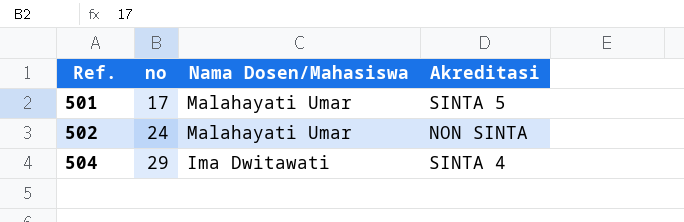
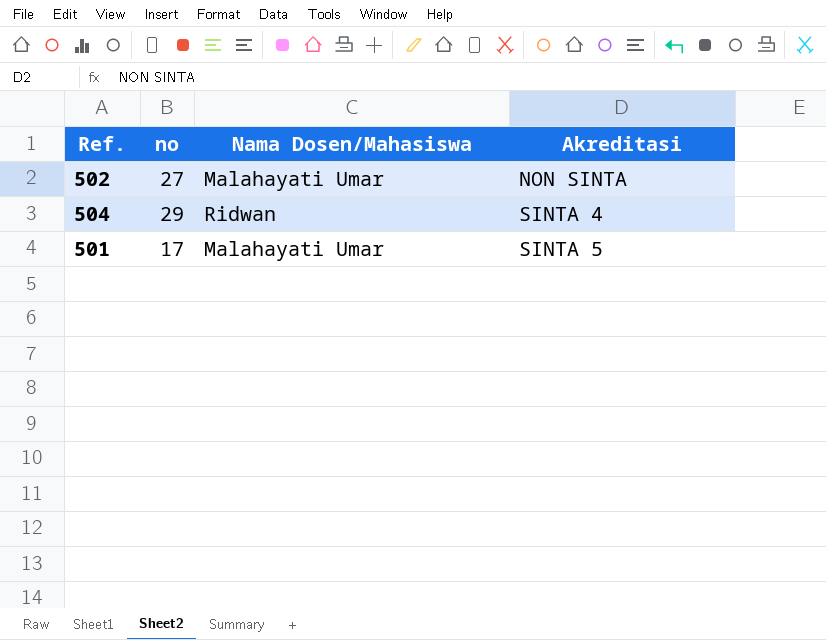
row order: Ref. ascending -> Akreditasi ascending
502 | no: 24 -> 27
504 | Nama Dosen/Mahasiswa: Ima Dwitawati -> Ridwan

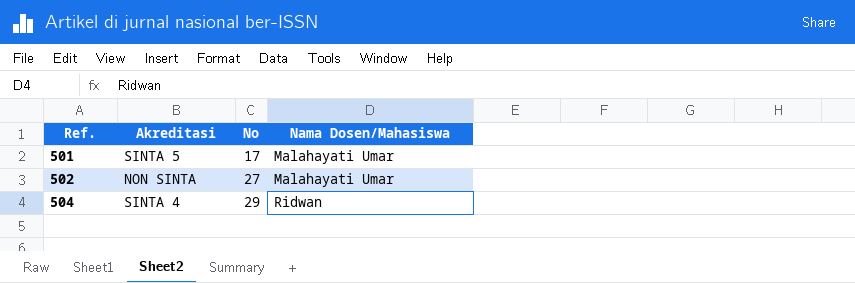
row order: Akreditasi ascending -> Ref. ascending
column Akreditasi | position: 4 -> 2
column name: no -> No

